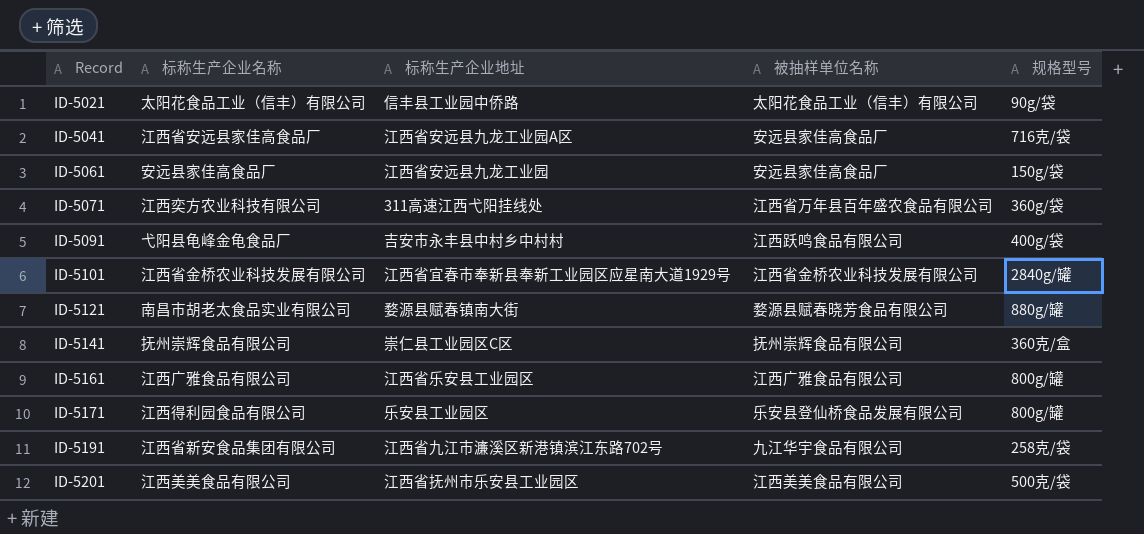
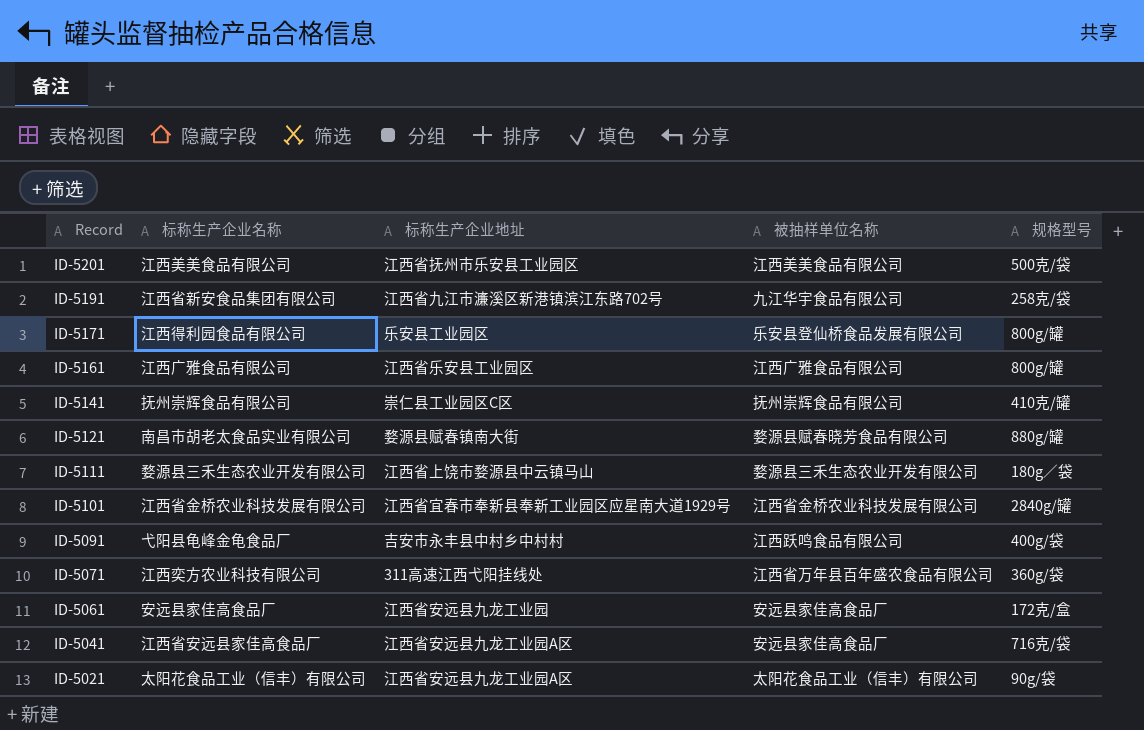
row order: Record ascending -> Record descending
ID-5141 | 规格型号: 360克/盒 -> 410克/罐
row ID-5111: none -> 婺源县三禾生态农业开发有限公司 | 江西省上饶市婺源县中云镇马山 | 婺源县三禾生态农业开发有限公司 | 180g／袋
ID-5061 | 规格型号: 150g/袋 -> 172克/盒
ID-5021 | 标称生产企业地址: 信丰县工业园中侨路 -> 江西省安远县九龙工业园A区

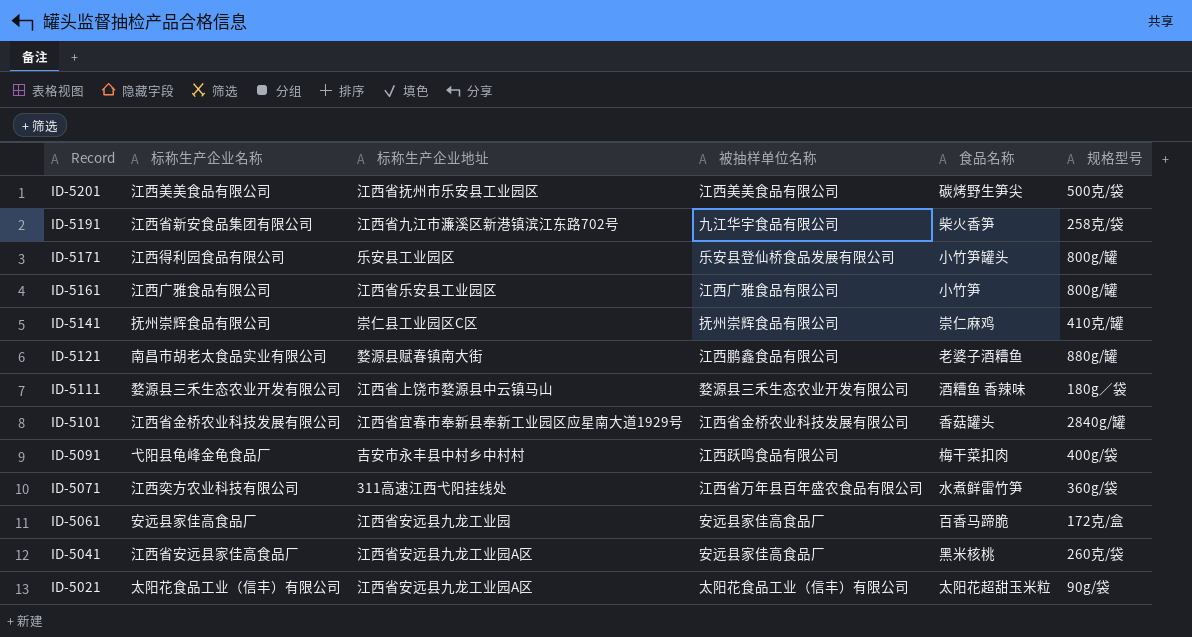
column 食品名称 | position: none -> 5
ID-5121 | 被抽样单位名称: 婺源县赋春晓芳食品有限公司 -> 江西鹏鑫食品有限公司
ID-5041 | 规格型号: 716克/袋 -> 260克/袋

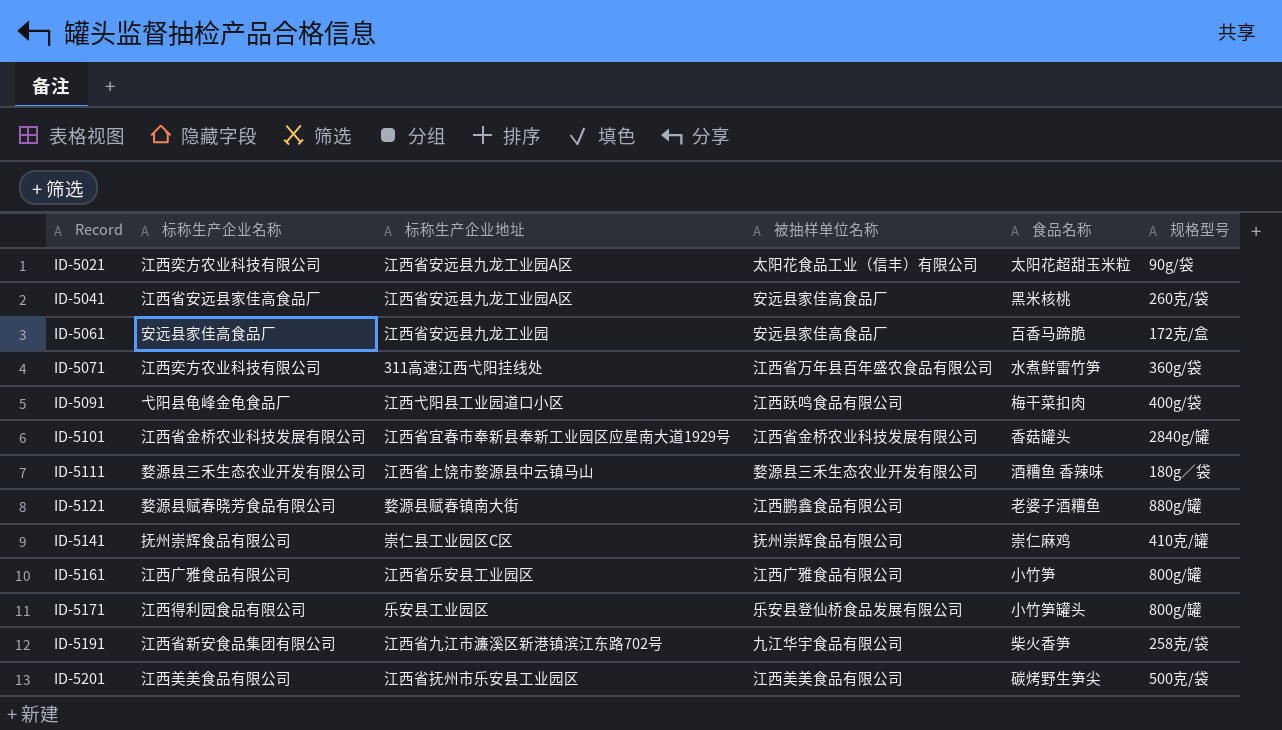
row order: Record descending -> Record ascending
ID-5021 | 标称生产企业名称: 太阳花食品工业（信丰）有限公司 -> 江西奕方农业科技有限公司
ID-5091 | 标称生产企业地址: 吉安市永丰县中村乡中村村 -> 江西弋阳县工业园道口小区
ID-5121 | 标称生产企业名称: 南昌市胡老太食品实业有限公司 -> 婺源县赋春晓芳食品有限公司

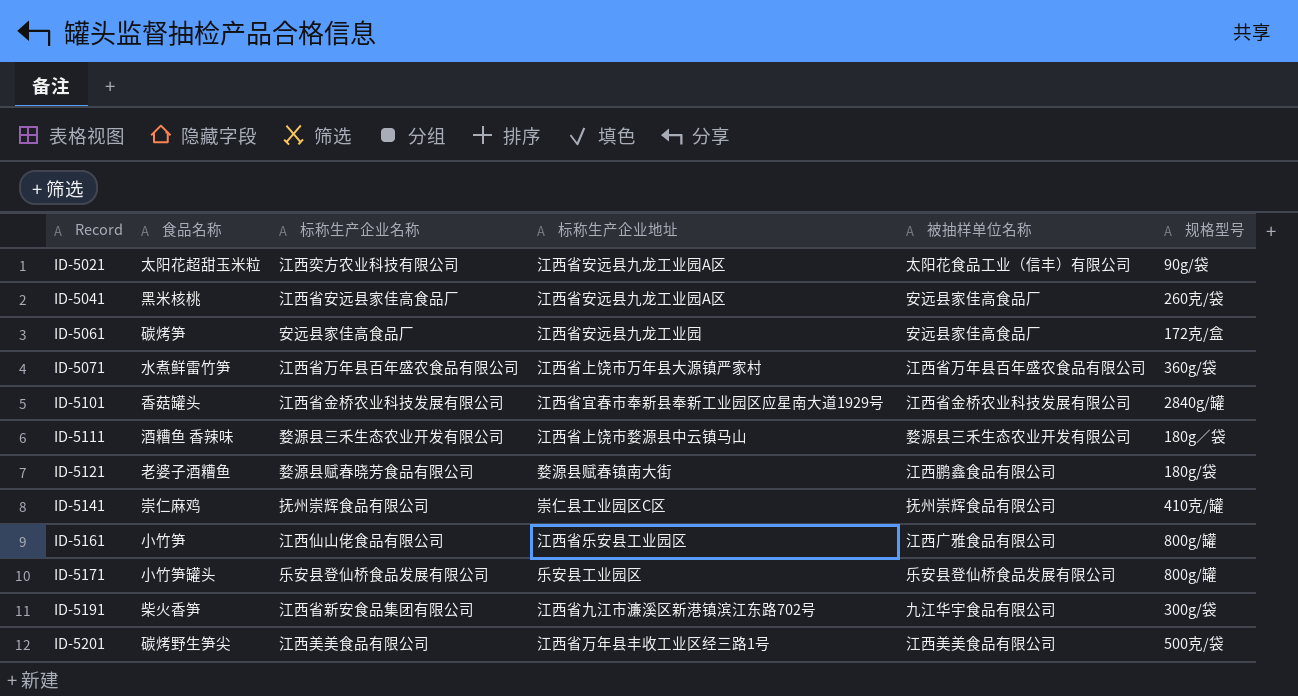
column 食品名称 | position: 5 -> 2
row ID-5091: 弋阳县龟峰金龟食品厂 | 江西弋阳县工业园道口小区 | 江西跃鸣食品有限公司 | 梅干菜扣肉 | 400g/袋 -> none
ID-5061 | 食品名称: 百香马蹄脆 -> 碳烤笋
ID-5071 | 标称生产企业名称: 江西奕方农业科技有限公司 -> 江西省万年县百年盛农食品有限公司
ID-5071 | 标称生产企业地址: 311高速江西弋阳挂线处 -> 江西省上饶市万年县大源镇严家村
ID-5121 | 规格型号: 880g/罐 -> 180g/袋
ID-5161 | 标称生产企业名称: 江西广雅食品有限公司 -> 江西仙山佬食品有限公司
ID-5171 | 标称生产企业名称: 江西得利园食品有限公司 -> 乐安县登仙桥食品发展有限公司
ID-5191 | 规格型号: 258克/袋 -> 300g/袋
ID-5201 | 标称生产企业地址: 江西省抚州市乐安县工业园区 -> 江西省万年县丰收工业区经三路1号

